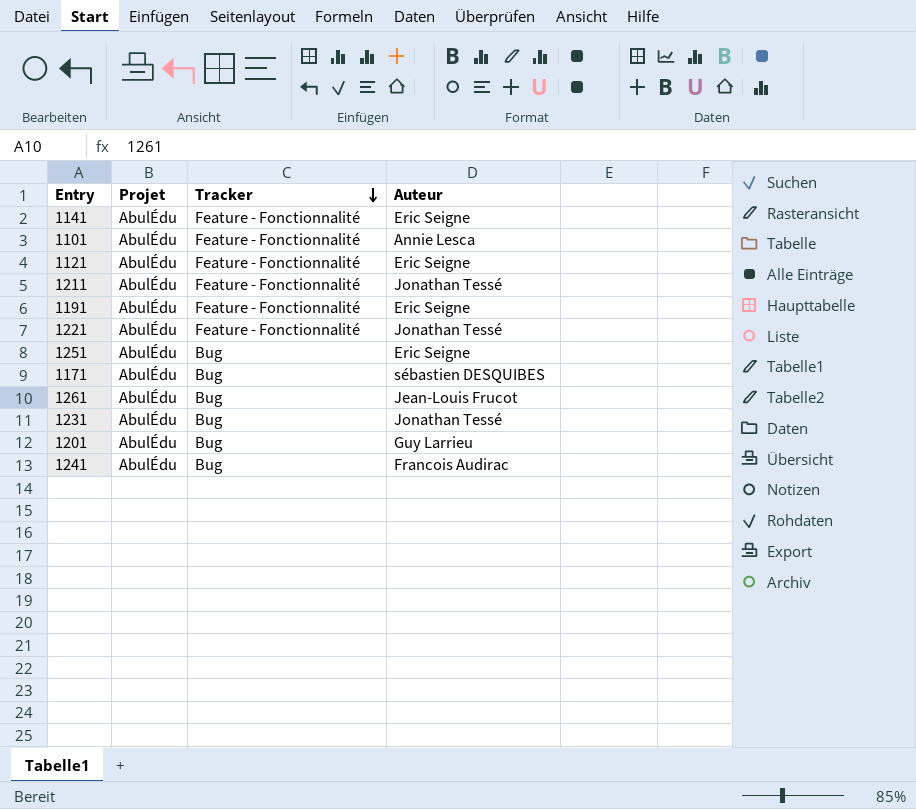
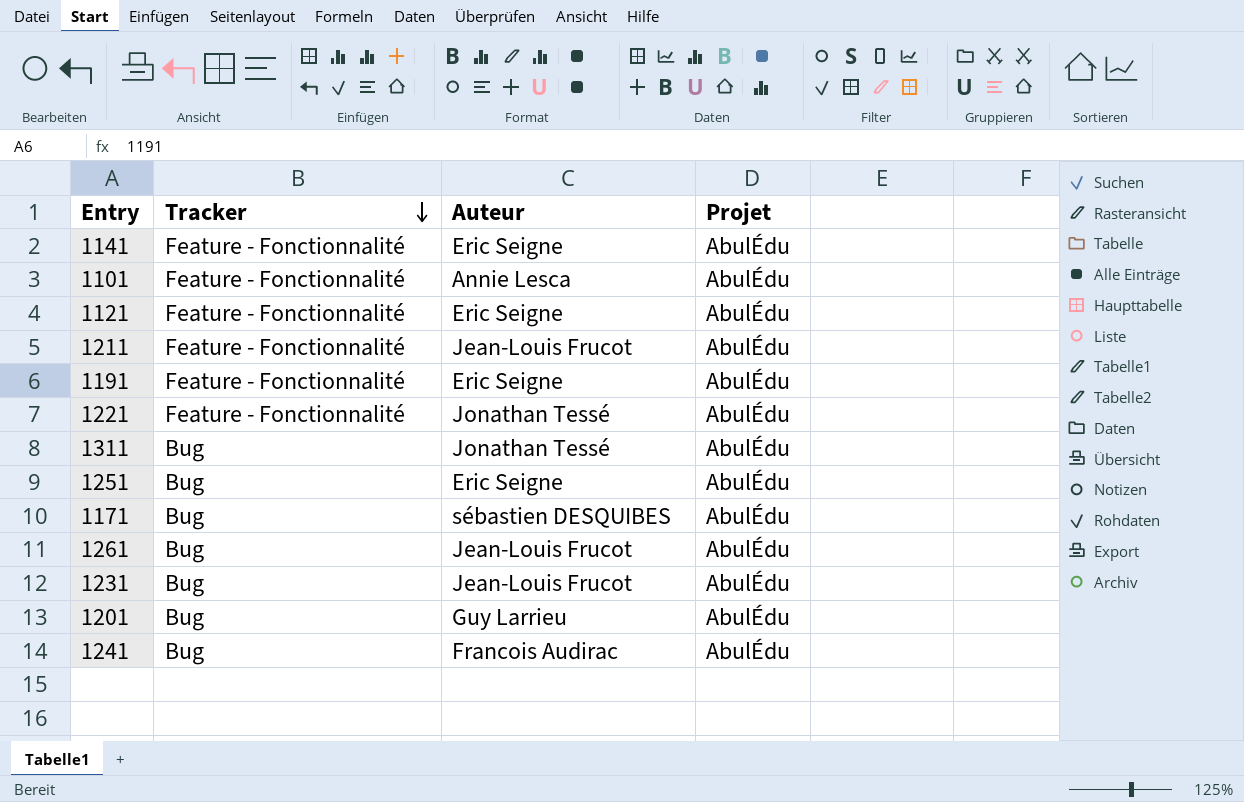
column Projet | position: 2 -> 4
1211 | Auteur: Jonathan Tessé -> Jean-Louis Frucot
row 1311: none -> Bug | Jonathan Tessé | AbulÉdu
1231 | Auteur: Jonathan Tessé -> Jean-Louis Frucot

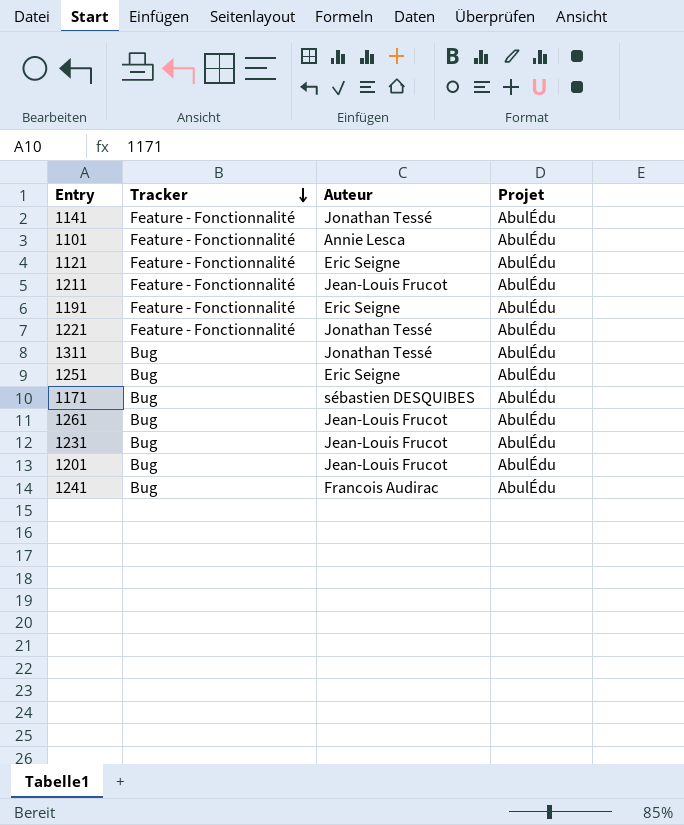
1141 | Auteur: Eric Seigne -> Jonathan Tessé
1201 | Auteur: Guy Larrieu -> Jean-Louis Frucot

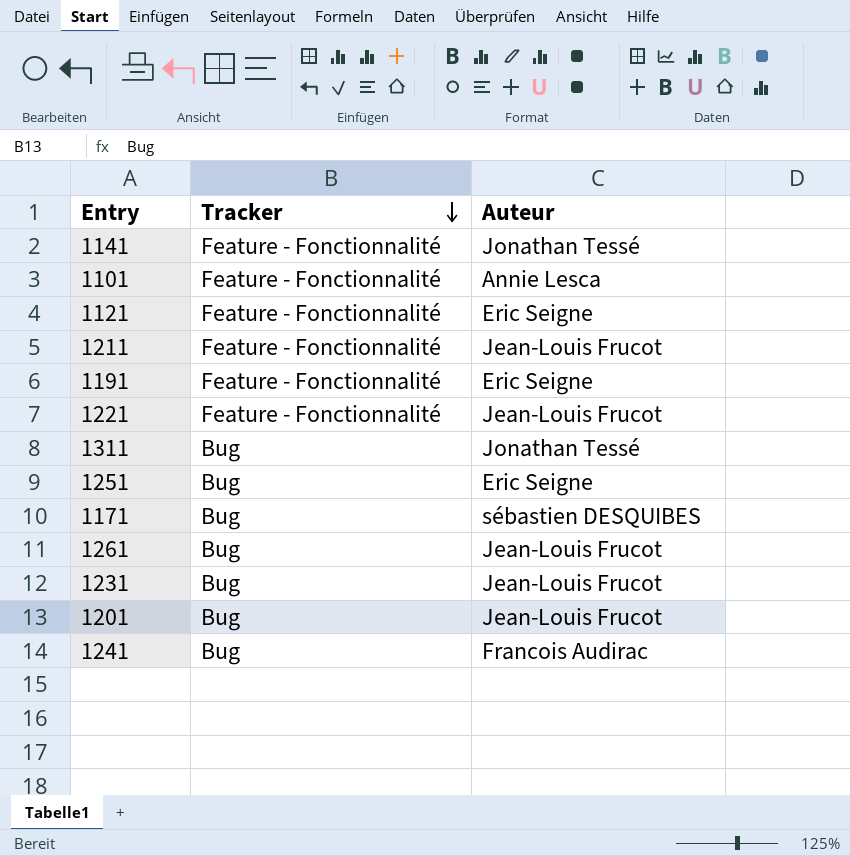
column Projet | position: 4 -> none
1221 | Auteur: Jonathan Tessé -> Jean-Louis Frucot

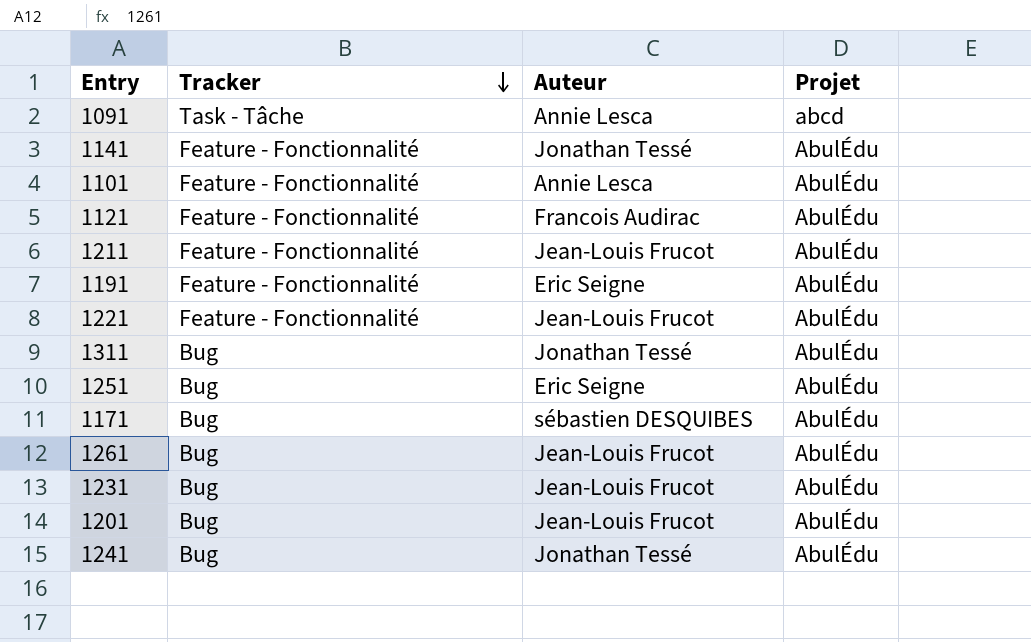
column Projet | position: none -> 4
row 1091: none -> Task - Tâche | Annie Lesca | abcd
1121 | Auteur: Eric Seigne -> Francois Audirac
1241 | Auteur: Francois Audirac -> Jonathan Tessé

